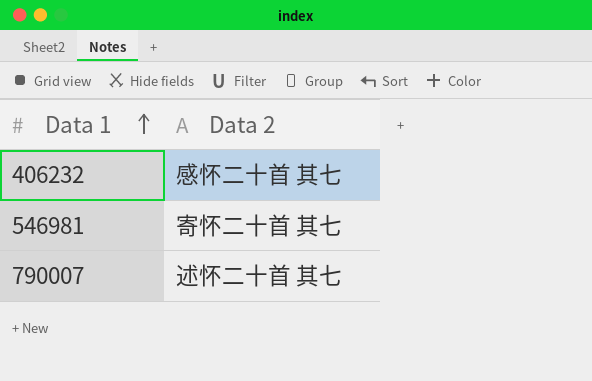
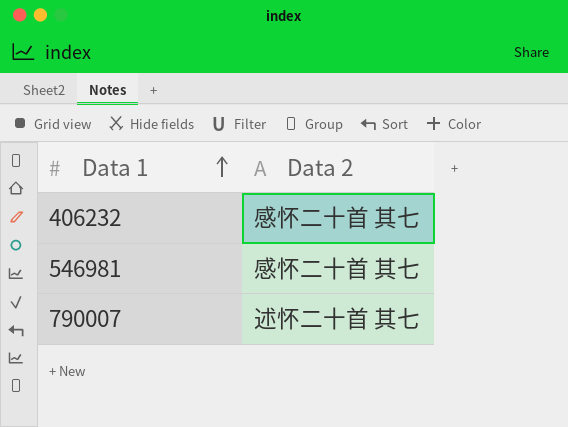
546981 | Data 2: 寄怀二十首 其七 -> 感怀二十首 其七

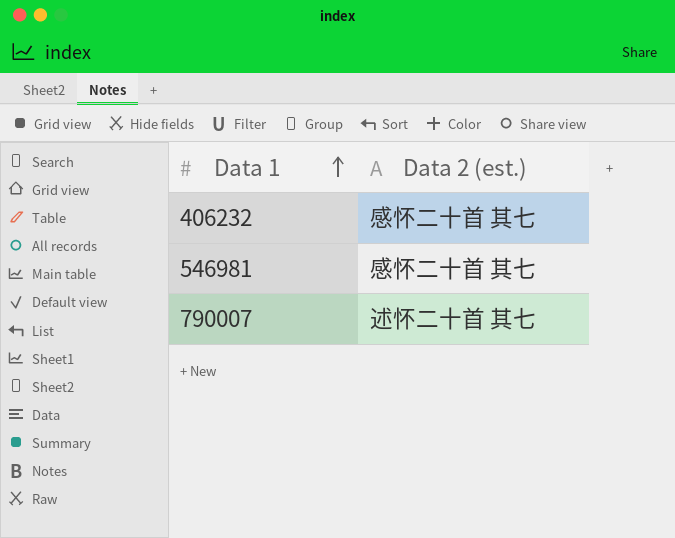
column name: Data 2 -> Data 2 (est.)

